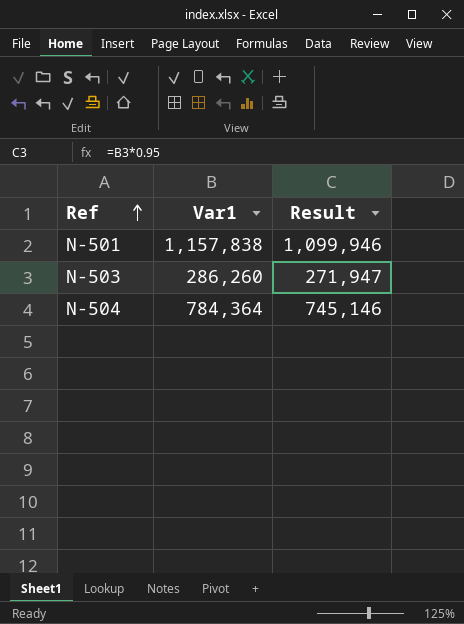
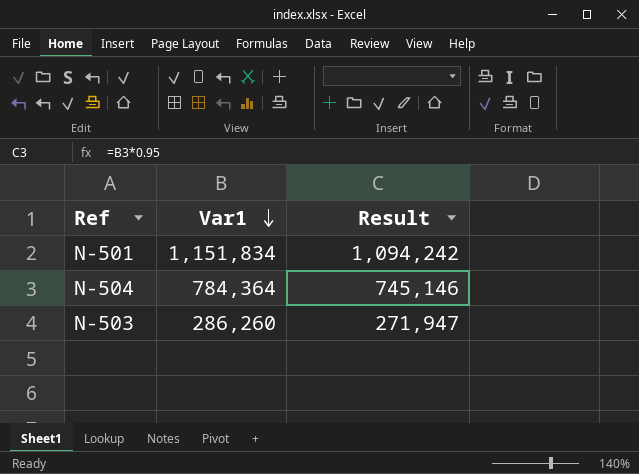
row order: Ref ascending -> Var1 descending
N-501 | Var1: 1,157,838 -> 1,151,834
N-501 | Result: 1,099,946 -> 1,094,242

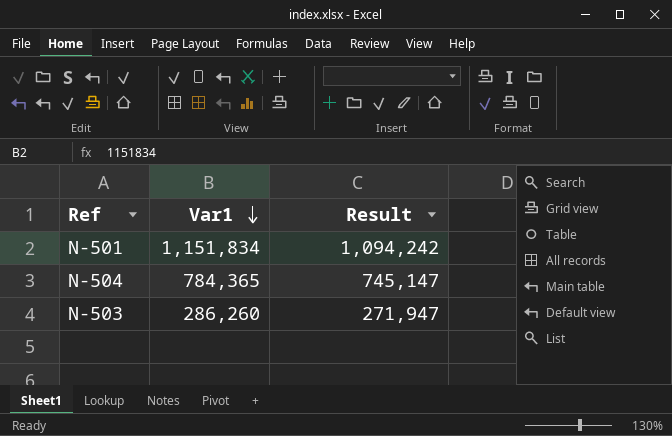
N-504 | Var1: 784,364 -> 784,365
N-504 | Result: 745,146 -> 745,147

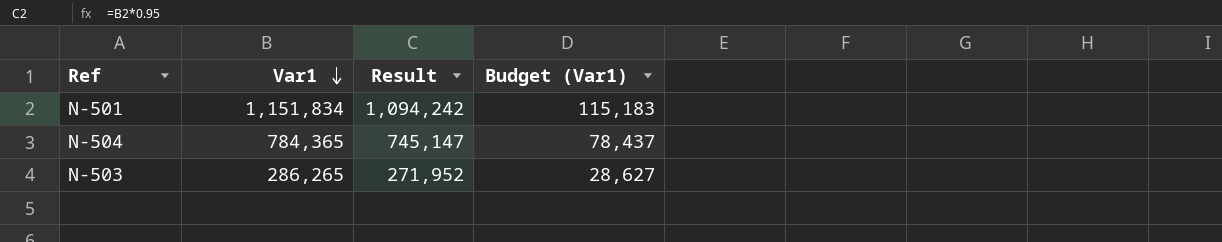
column Budget (Var1) | formula: none -> [Var1] * 0.1
N-503 | Var1: 286,260 -> 286,265
N-503 | Result: 271,947 -> 271,952

